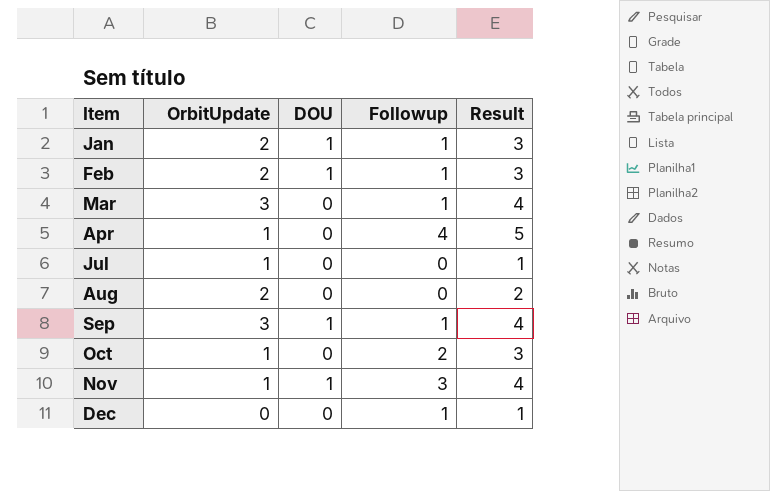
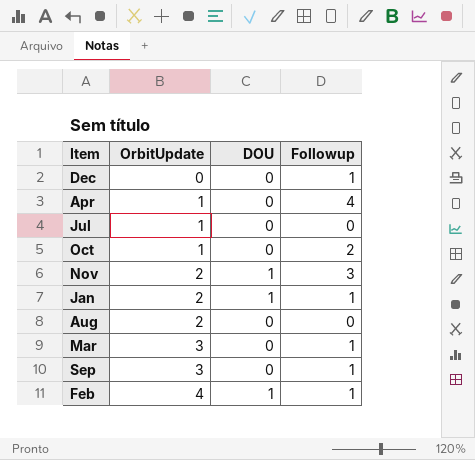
row order: Item ascending -> OrbitUpdate ascending
column Result | formula: [OrbitUpdate] + [Followup] -> none
Nov | OrbitUpdate: 1 -> 2
Sep | DOU: 1 -> 0
Feb | OrbitUpdate: 2 -> 4

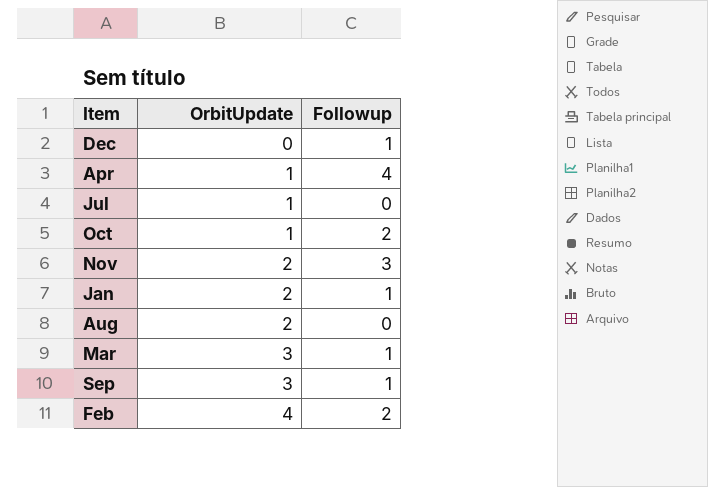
column DOU | position: 3 -> none
Feb | Followup: 1 -> 2

